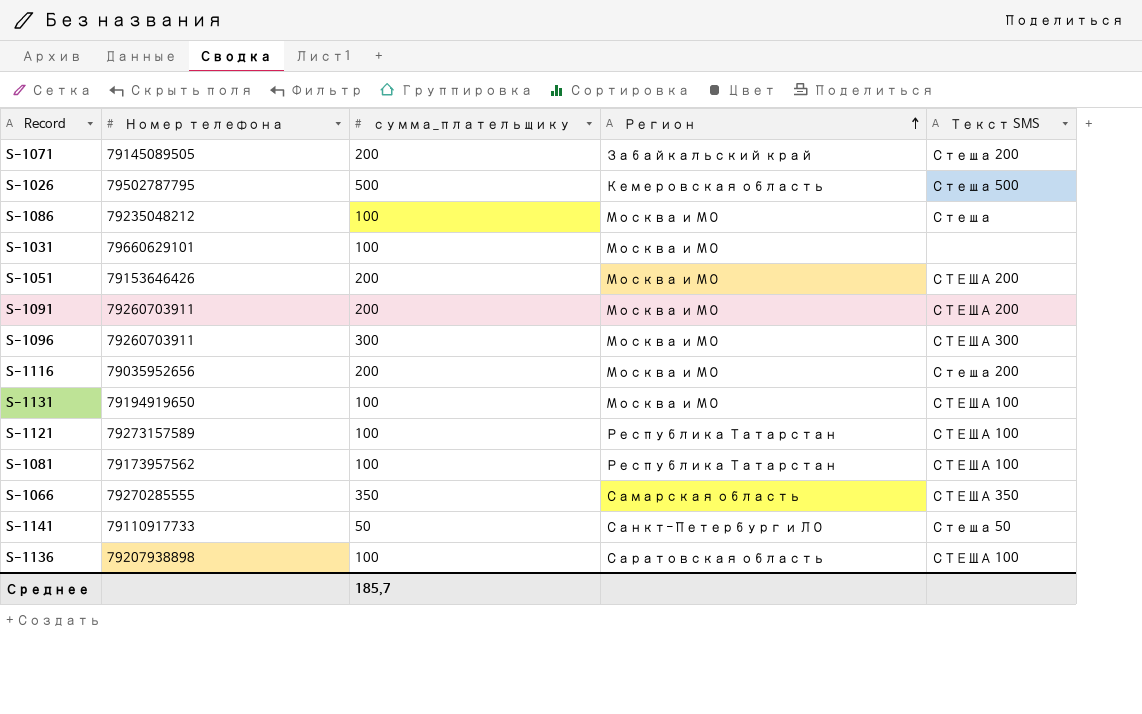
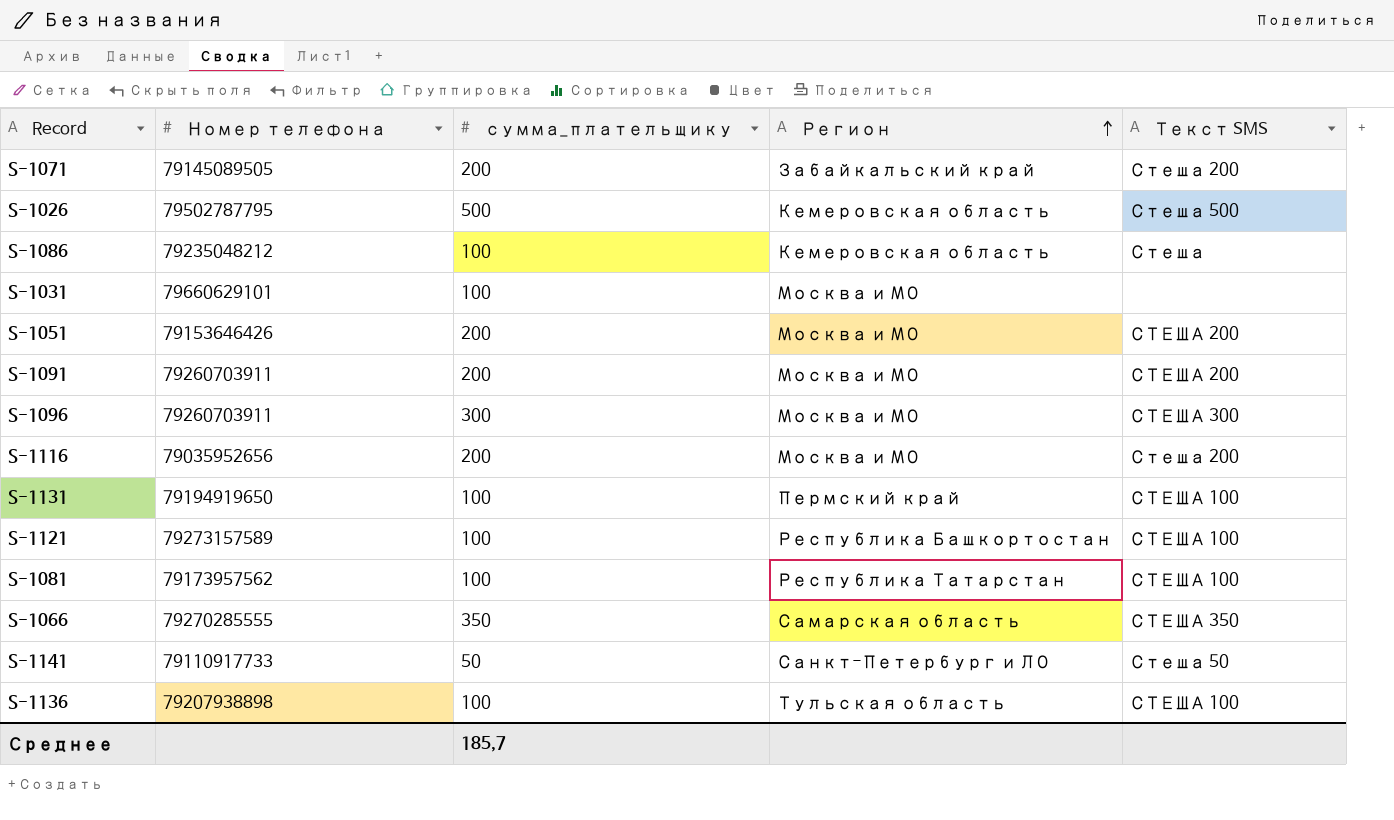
S-1086 | Регион: Москва и МО -> Кемеровская область
S-1131 | Регион: Москва и МО -> Пермский край
S-1121 | Регион: Республика Татарстан -> Республика Башкортостан
S-1136 | Регион: Саратовская область -> Тульская область

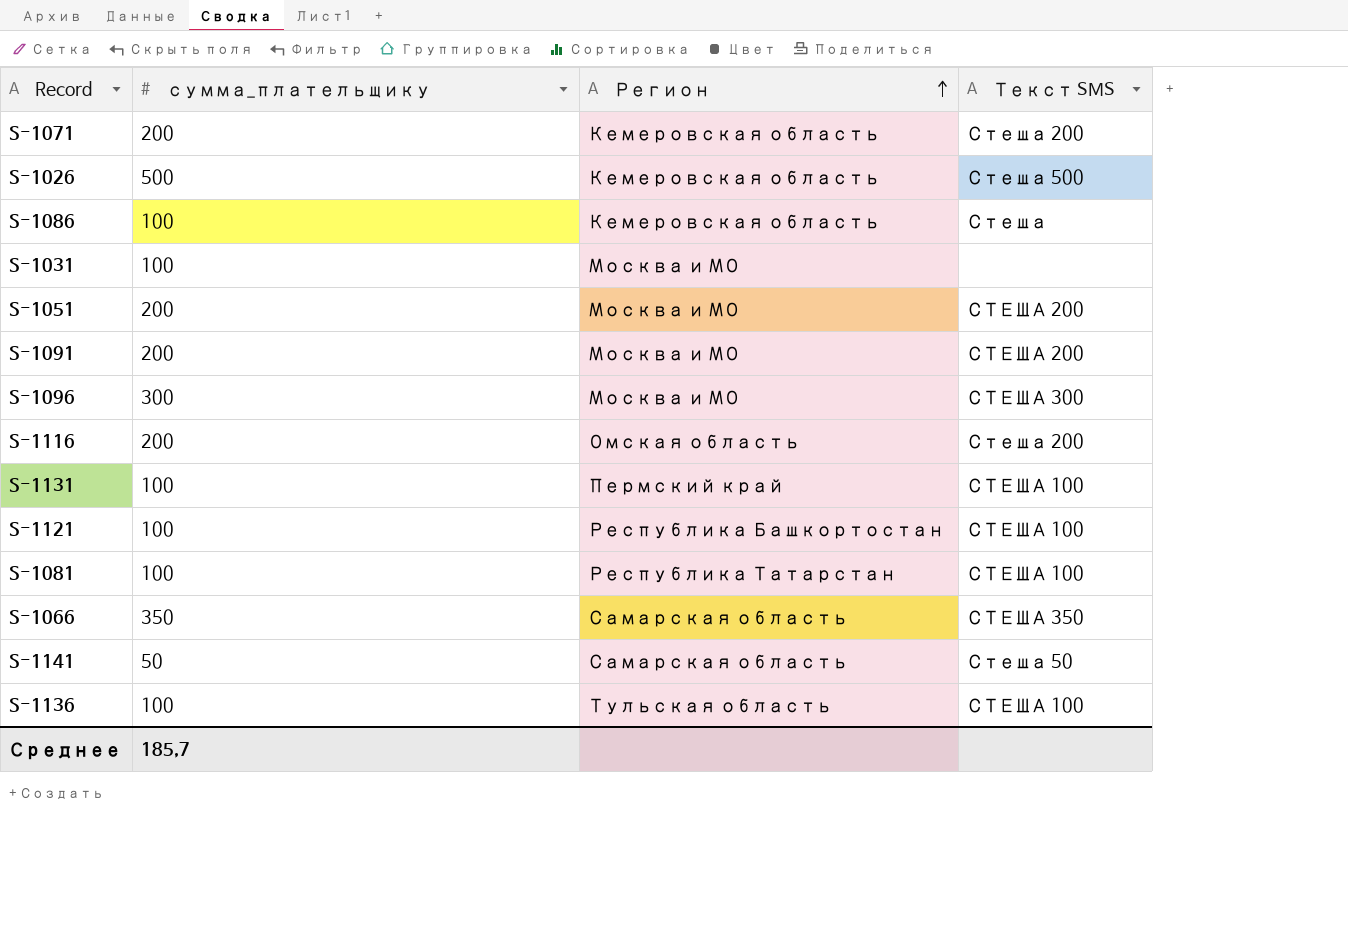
column Номер телефона | position: 2 -> none
S-1071 | Регион: Забайкальский край -> Кемеровская область
S-1116 | Регион: Москва и МО -> Омская область
S-1141 | Регион: Санкт-Петербург и ЛО -> Самарская область

